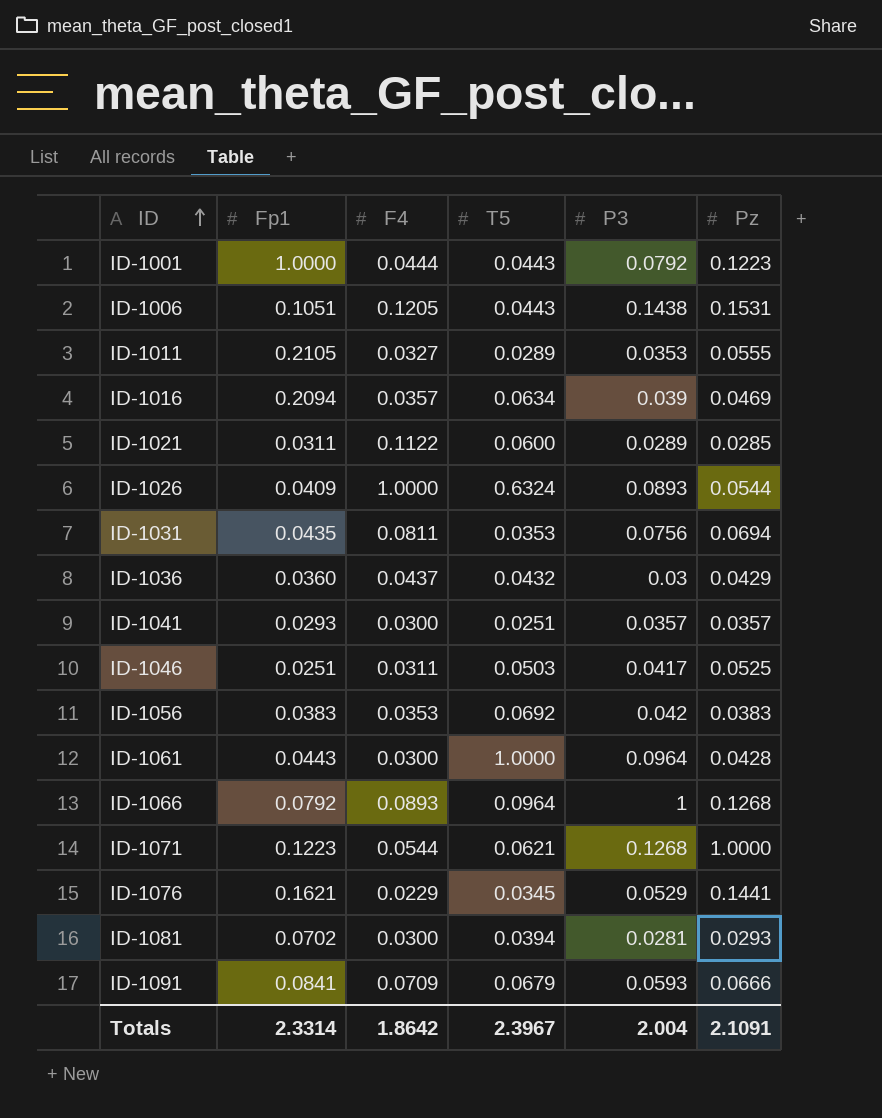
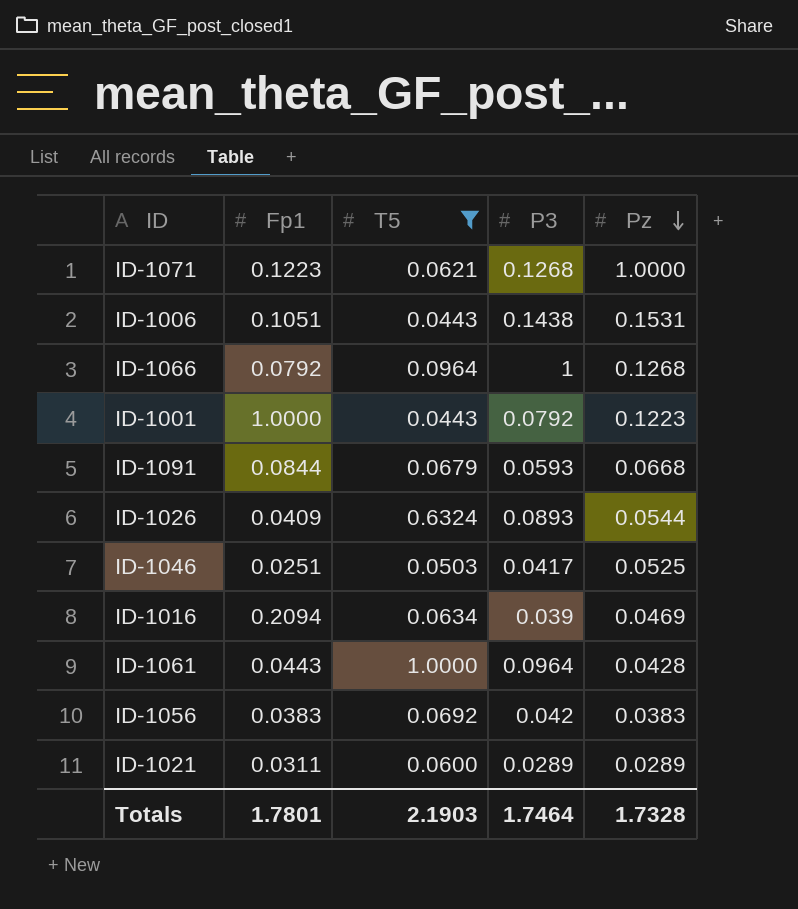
filter: none -> T5 >= 0.0443
row order: ID ascending -> Pz descending
column F4 | position: 3 -> none
ID-1091 | Fp1: 0.0841 -> 0.0844
ID-1091 | Pz: 0.0666 -> 0.0668
ID-1021 | Pz: 0.0285 -> 0.0289
Totals | Fp1: 2.3314 -> 1.7801
Totals | T5: 2.3967 -> 2.1903
Totals | P3: 2.004 -> 1.7464
Totals | Pz: 2.1091 -> 1.7328

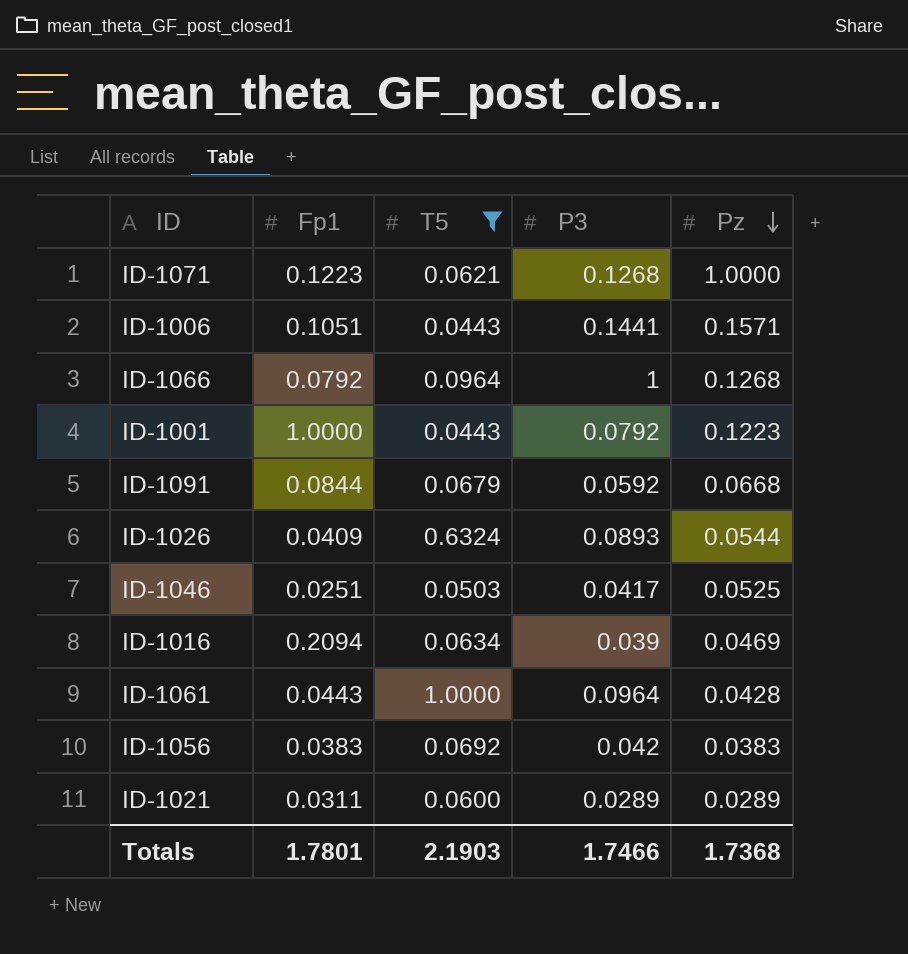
ID-1006 | P3: 0.1438 -> 0.1441
ID-1006 | Pz: 0.1531 -> 0.1571
ID-1091 | P3: 0.0593 -> 0.0592
Totals | P3: 1.7464 -> 1.7466
Totals | Pz: 1.7328 -> 1.7368

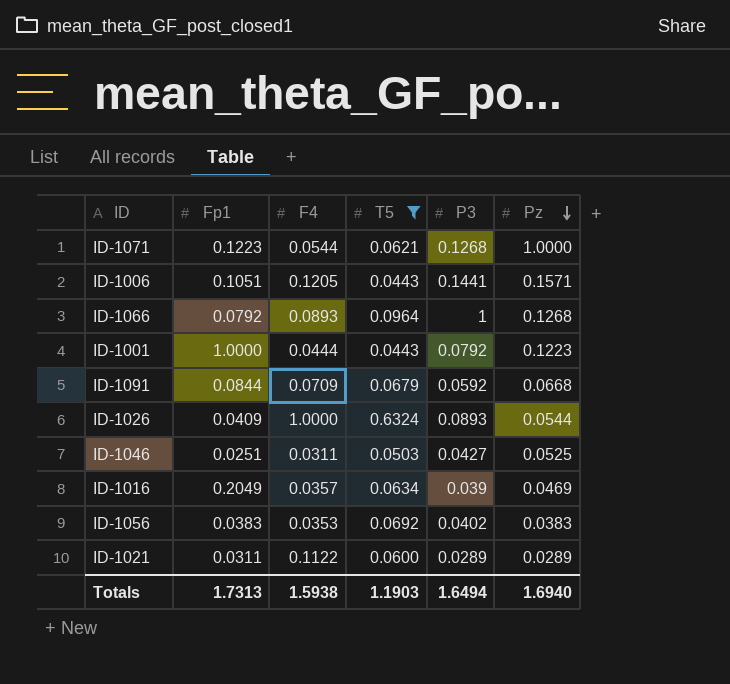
column F4 | position: none -> 3
row ID-1061: 0.0443 | 1.0000 | 0.0964 | 0.0428 -> none
ID-1046 | P3: 0.0417 -> 0.0427
ID-1016 | Fp1: 0.2094 -> 0.2049
ID-1056 | P3: 0.042 -> 0.0402
Totals | Fp1: 1.7801 -> 1.7313
Totals | T5: 2.1903 -> 1.1903
Totals | P3: 1.7466 -> 1.6494
Totals | Pz: 1.7368 -> 1.6940

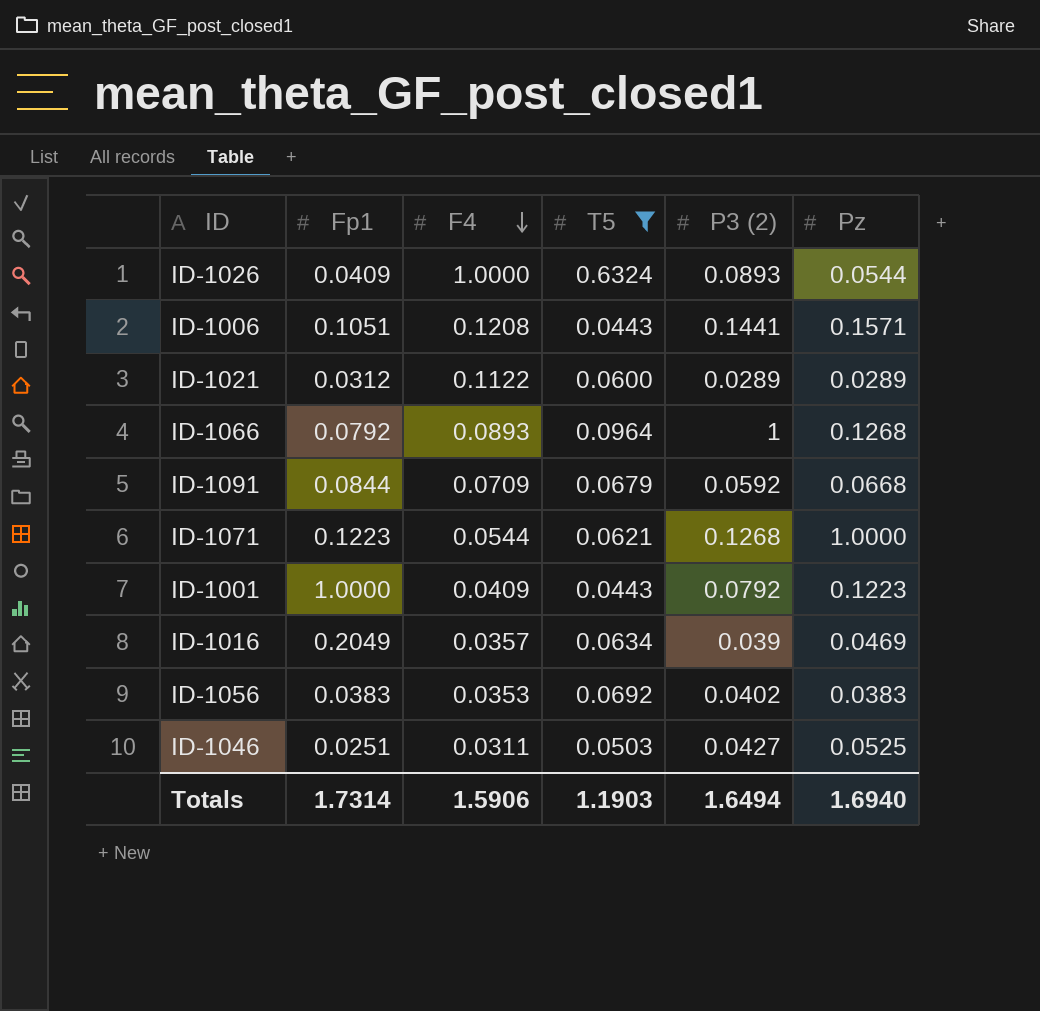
row order: Pz descending -> F4 descending
column name: P3 -> P3 (2)
ID-1006 | F4: 0.1205 -> 0.1208
ID-1021 | Fp1: 0.0311 -> 0.0312
ID-1001 | F4: 0.0444 -> 0.0409
Totals | Fp1: 1.7313 -> 1.7314
Totals | F4: 1.5938 -> 1.5906

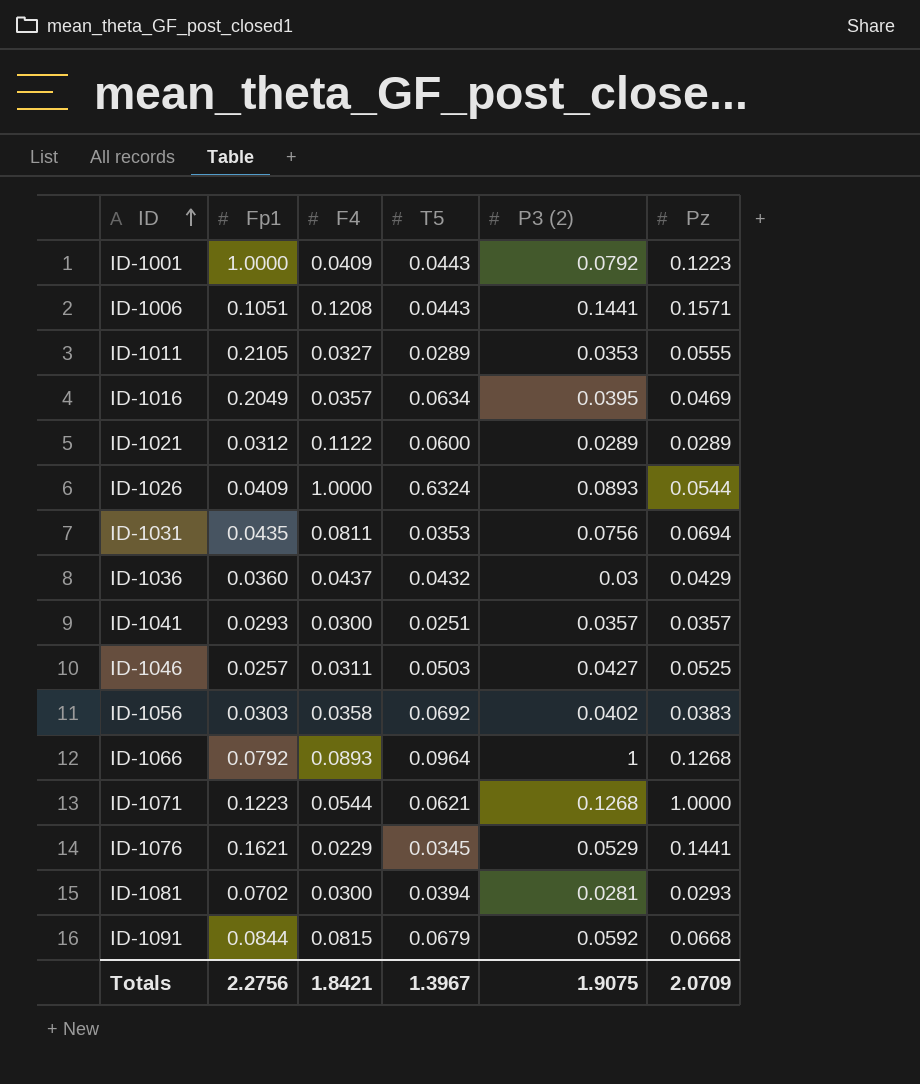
filter: T5 >= 0.0443 -> none
row order: F4 descending -> ID ascending
ID-1016 | P3 (2): 0.039 -> 0.0395
ID-1046 | Fp1: 0.0251 -> 0.0257
ID-1056 | Fp1: 0.0383 -> 0.0303
ID-1056 | F4: 0.0353 -> 0.0358
ID-1091 | F4: 0.0709 -> 0.0815
Totals | Fp1: 1.7314 -> 2.2756
Totals | F4: 1.5906 -> 1.8421
Totals | T5: 1.1903 -> 1.3967
Totals | P3 (2): 1.6494 -> 1.9075
Totals | Pz: 1.6940 -> 2.0709

